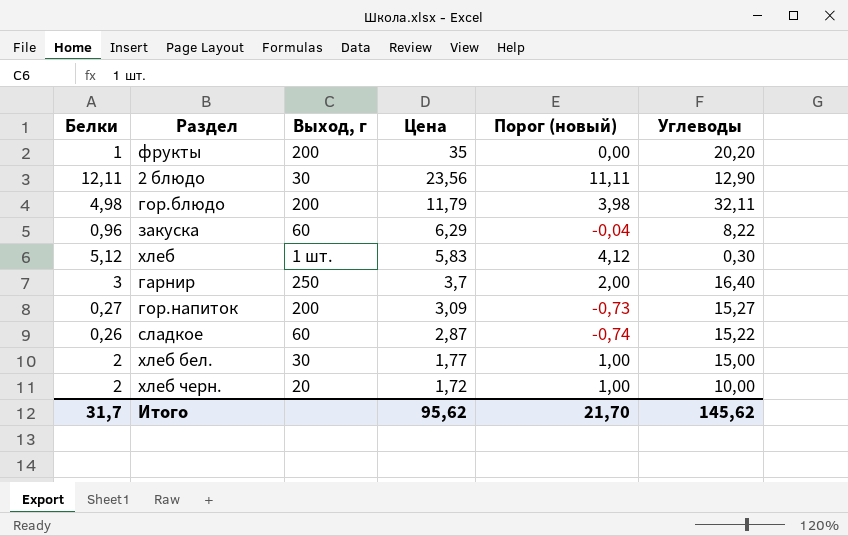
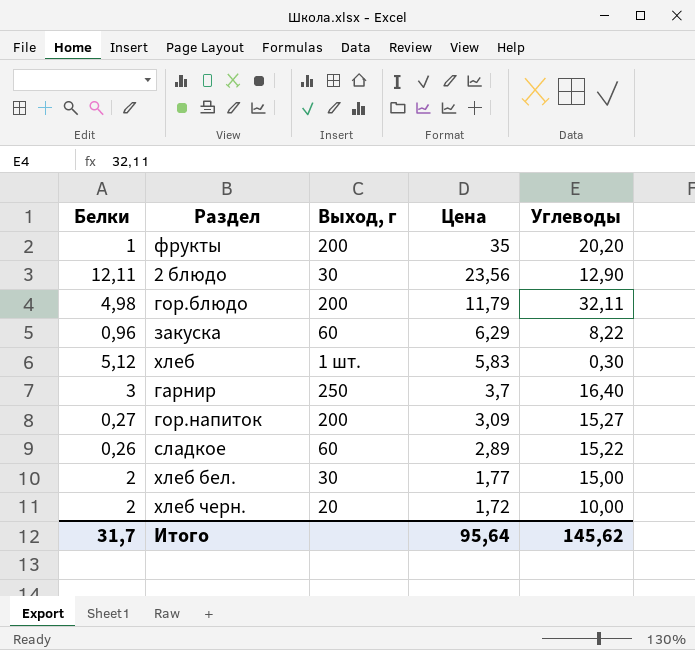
column Порог (новый) | formula: [Белки] - 1 -> none
сладкое | Цена: 2,87 -> 2,89
Итого | Цена: 95,62 -> 95,64

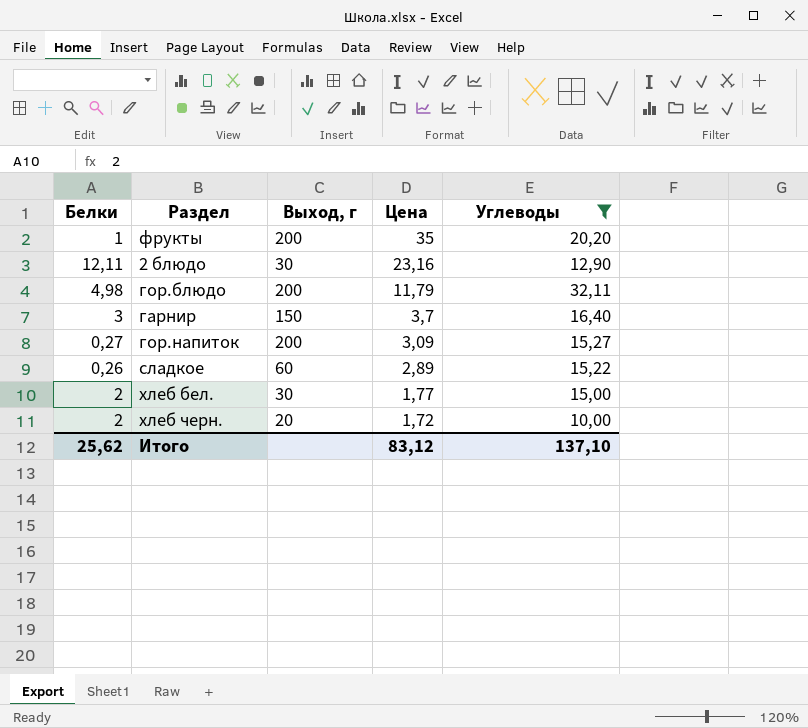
filter: none -> Углеводы >= 10,00
2 блюдо | Цена: 23,56 -> 23,16
гарнир | Выход, г: 250 -> 150
Итого | Белки: 31,7 -> 25,62
Итого | Цена: 95,64 -> 83,12
Итого | Углеводы: 145,62 -> 137,10

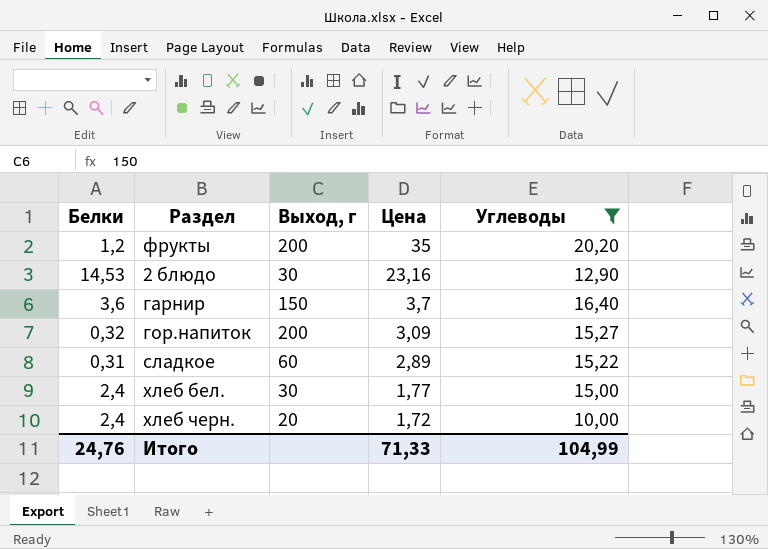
row гор.блюдо: 4,98 | 200 | 11,79 | 32,11 -> none
фрукты | Белки: 1 -> 1,2
2 блюдо | Белки: 12,11 -> 14,53
гарнир | Белки: 3 -> 3,6
гор.напиток | Белки: 0,27 -> 0,32
сладкое | Белки: 0,26 -> 0,31
хлеб бел. | Белки: 2 -> 2,4
хлеб черн. | Белки: 2 -> 2,4
Итого | Белки: 25,62 -> 24,76
Итого | Цена: 83,12 -> 71,33
Итого | Углеводы: 137,10 -> 104,99

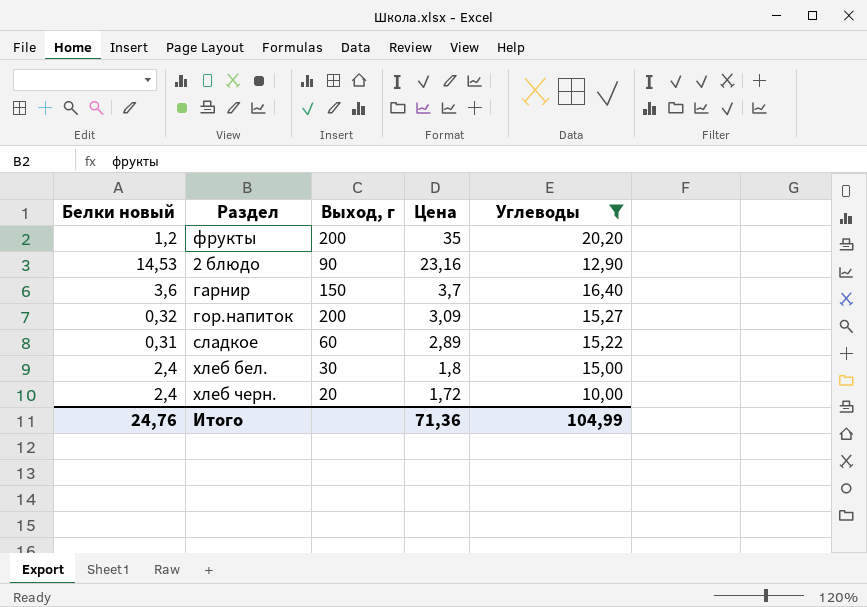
column name: Белки -> Белки новый
2 блюдо | Выход, г: 30 -> 90
хлеб бел. | Цена: 1,77 -> 1,8
Итого | Цена: 71,33 -> 71,36

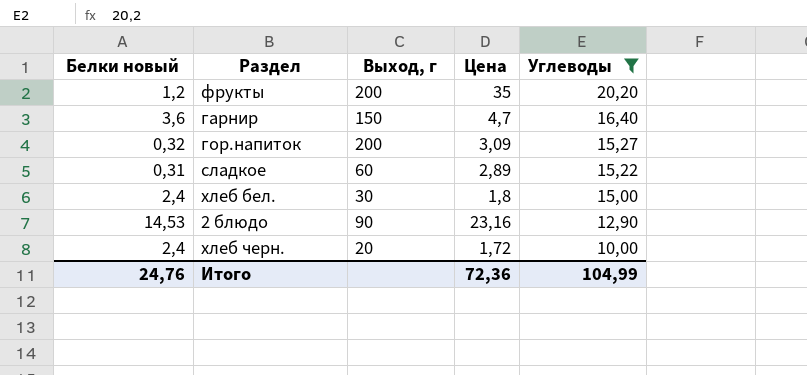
row order: Цена descending -> Углеводы descending
гарнир | Цена: 3,7 -> 4,7
Итого | Цена: 71,36 -> 72,36

